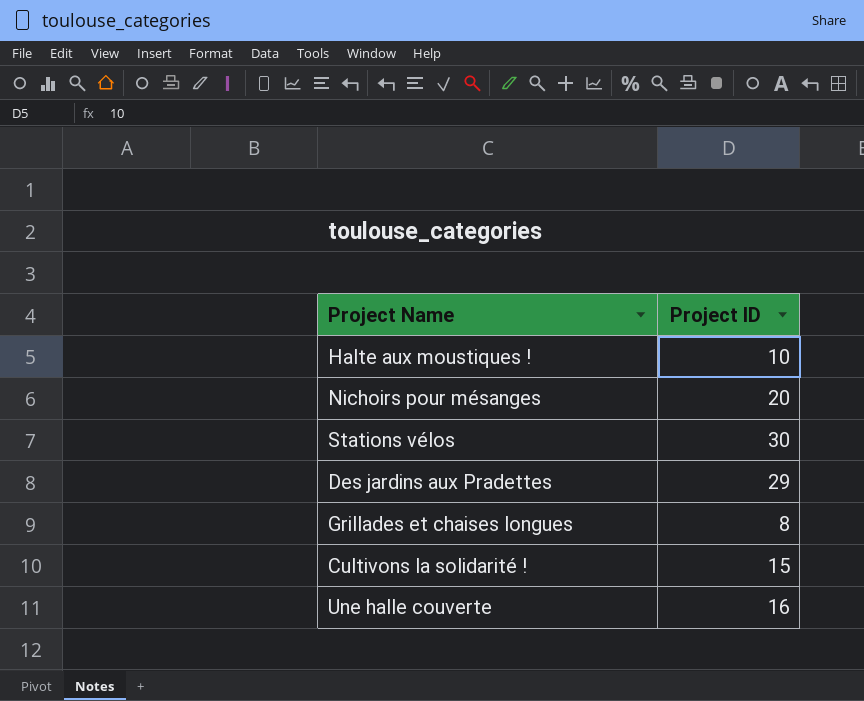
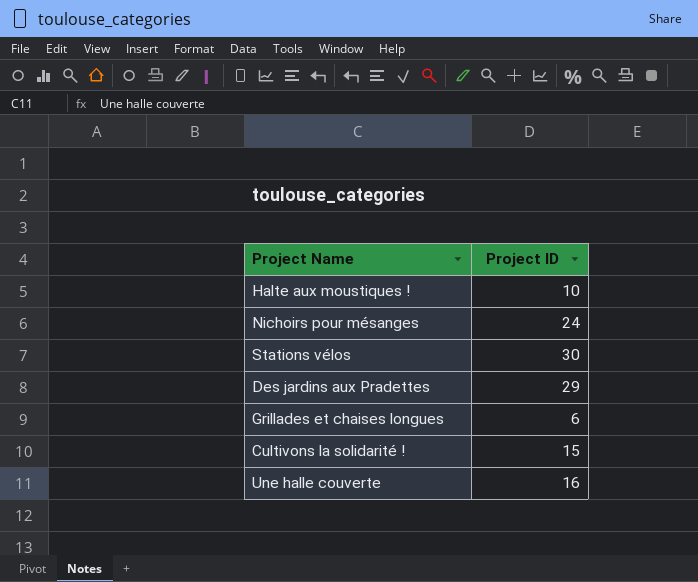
Nichoirs pour mésanges | Project ID: 20 -> 24
Grillades et chaises longues | Project ID: 8 -> 6

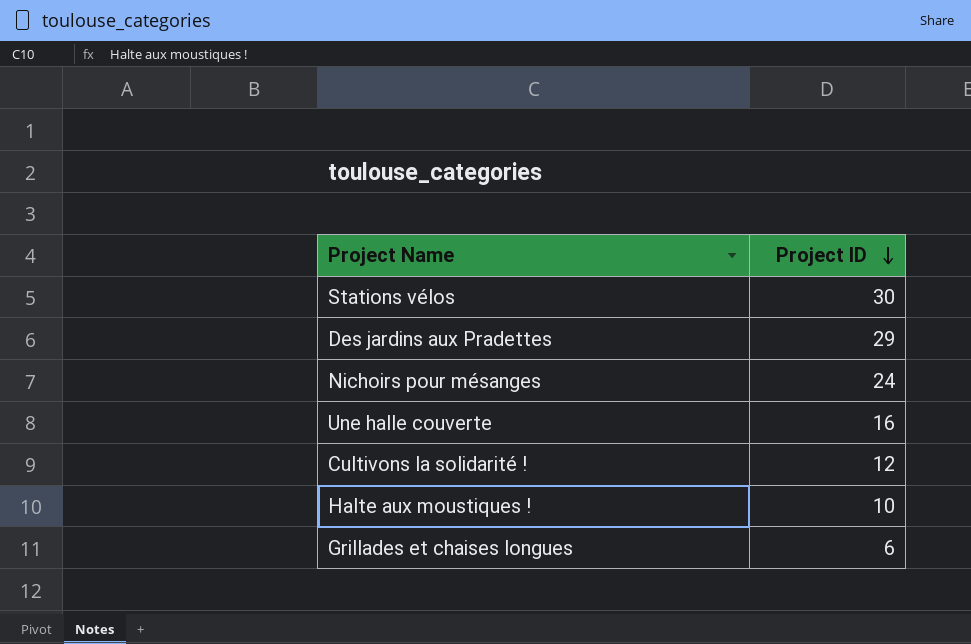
row order: none -> Project ID descending
Cultivons la solidarité ! | Project ID: 15 -> 12

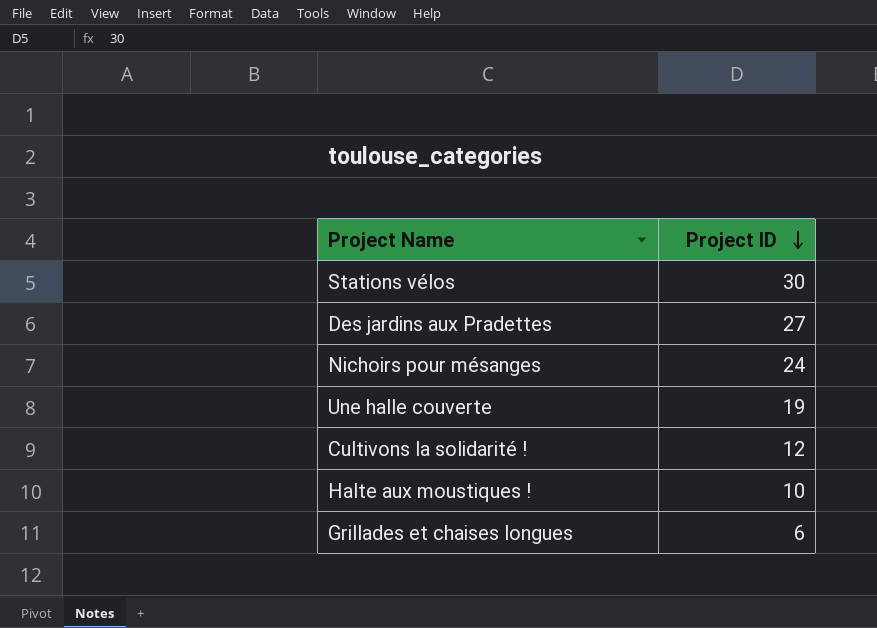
Des jardins aux Pradettes | Project ID: 29 -> 27
Une halle couverte | Project ID: 16 -> 19

